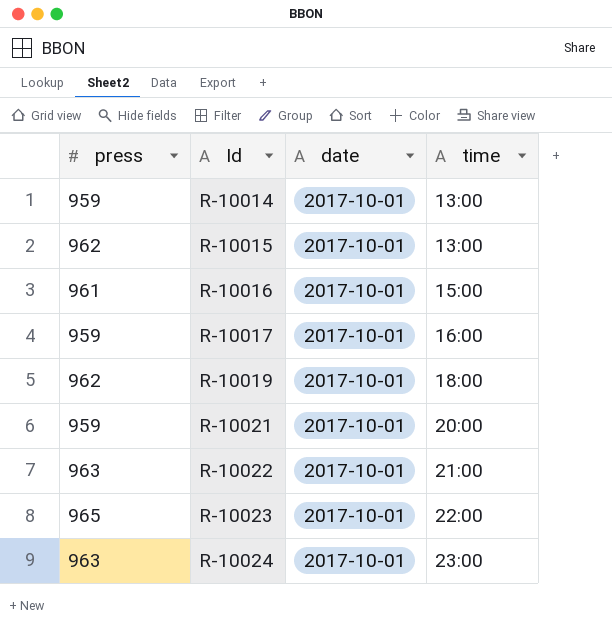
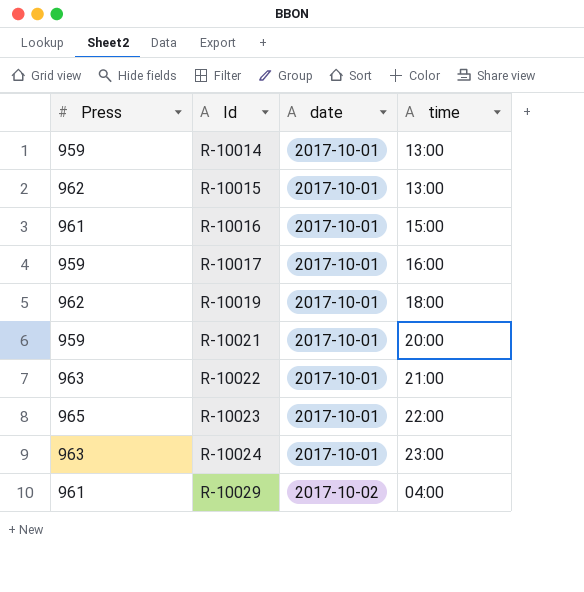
column name: press -> Press
row R-10029: none -> 961 | 2017-10-02 | 04:00

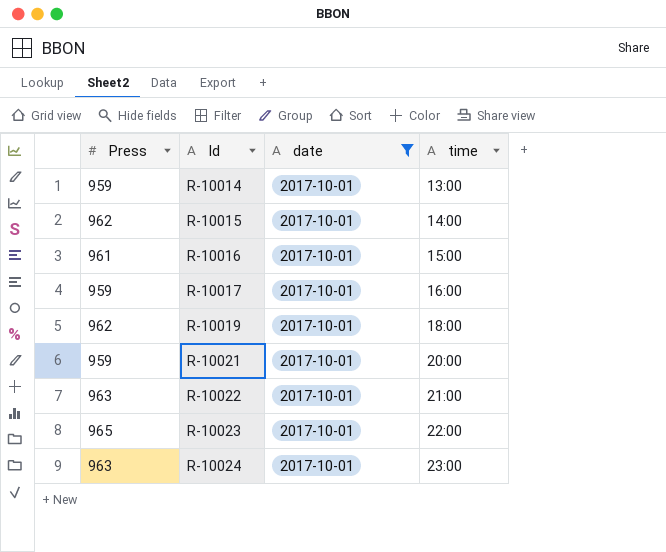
filter: none -> date = 2017-10-01
R-10015 | time: 13:00 -> 14:00

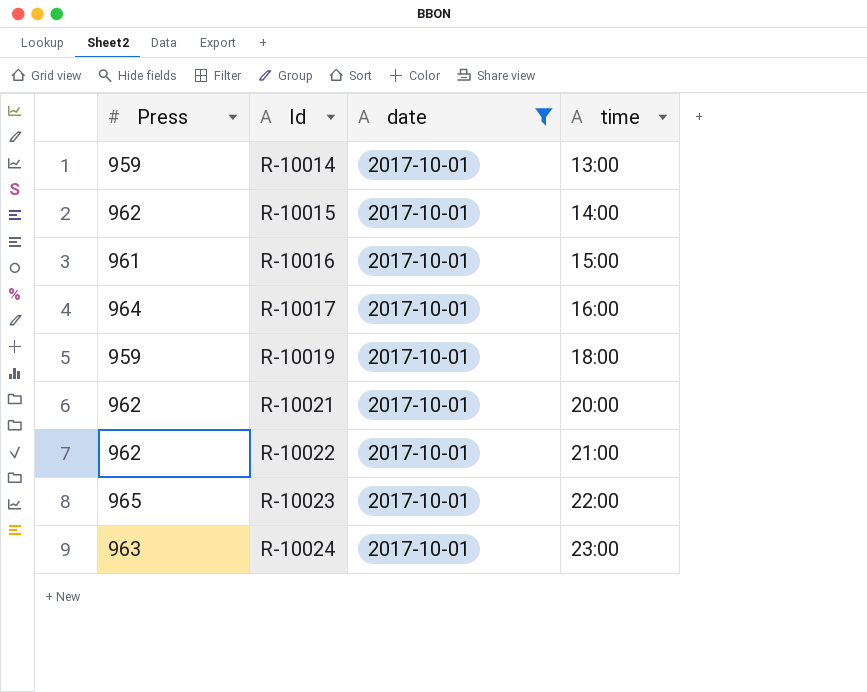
R-10017 | Press: 959 -> 964
R-10019 | Press: 962 -> 959
R-10021 | Press: 959 -> 962
R-10022 | Press: 963 -> 962

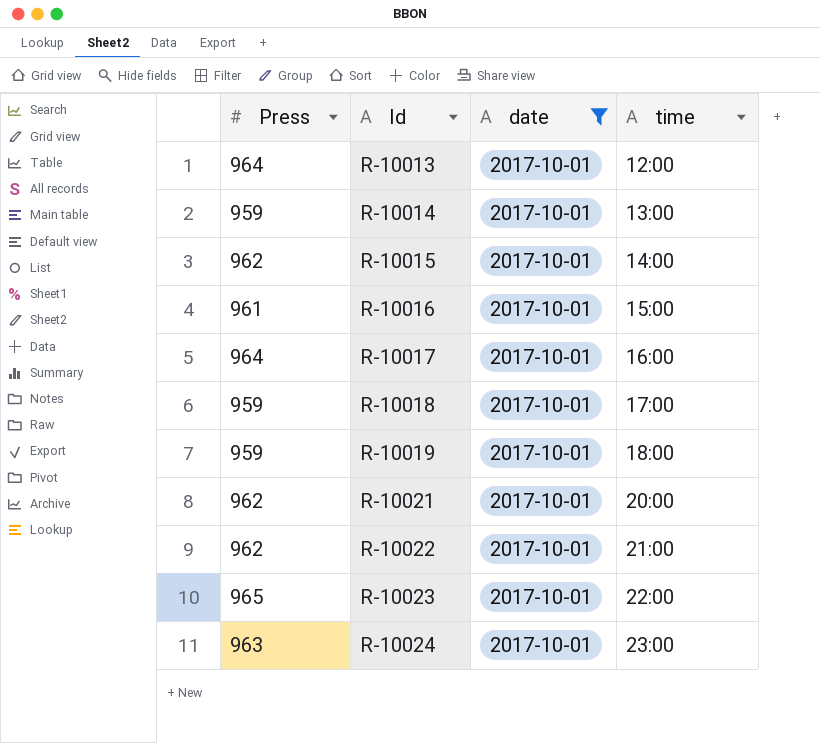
row R-10013: none -> 964 | 2017-10-01 | 12:00
row R-10018: none -> 959 | 2017-10-01 | 17:00

